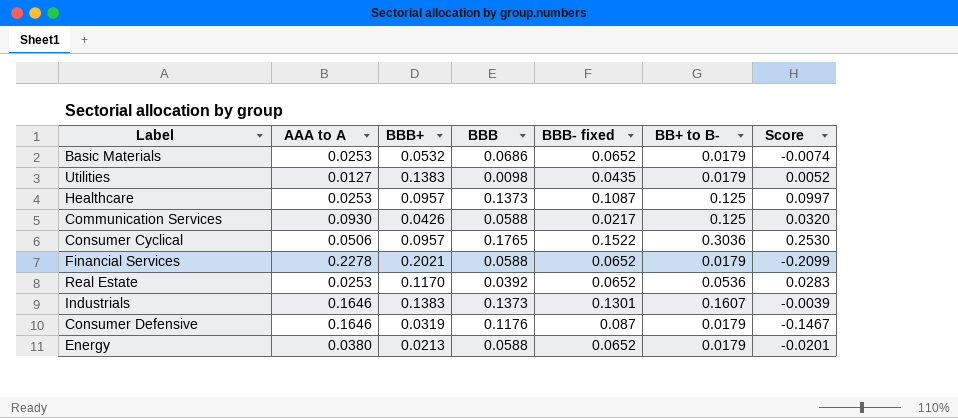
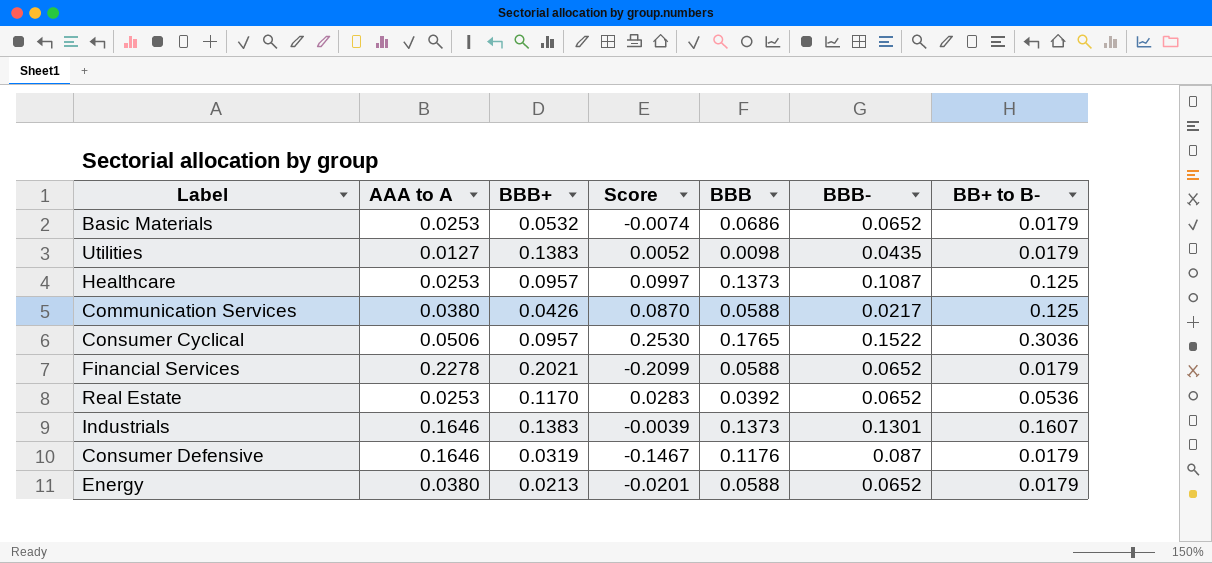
column Score | position: 7 -> 4
column name: BBB- fixed -> BBB-
Communication Services | AAA to A: 0.0930 -> 0.0380
Communication Services | Score: 0.0320 -> 0.0870

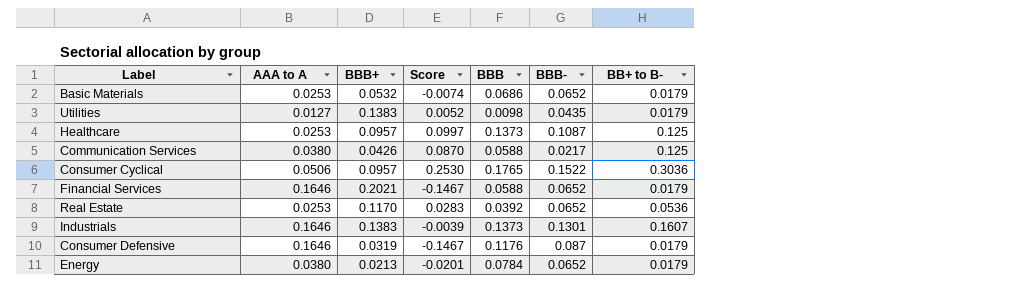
Financial Services | AAA to A: 0.2278 -> 0.1646
Financial Services | Score: -0.2099 -> -0.1467
Energy | BBB: 0.0588 -> 0.0784

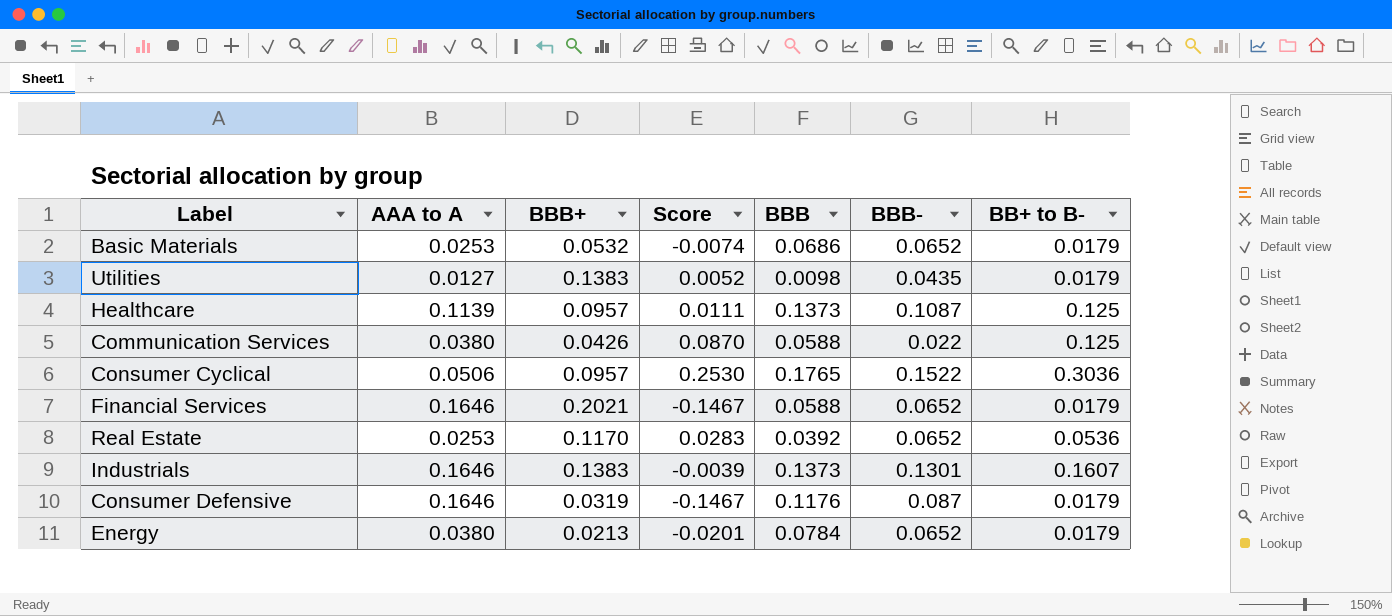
Healthcare | AAA to A: 0.0253 -> 0.1139
Healthcare | Score: 0.0997 -> 0.0111
Communication Services | BBB-: 0.0217 -> 0.022

